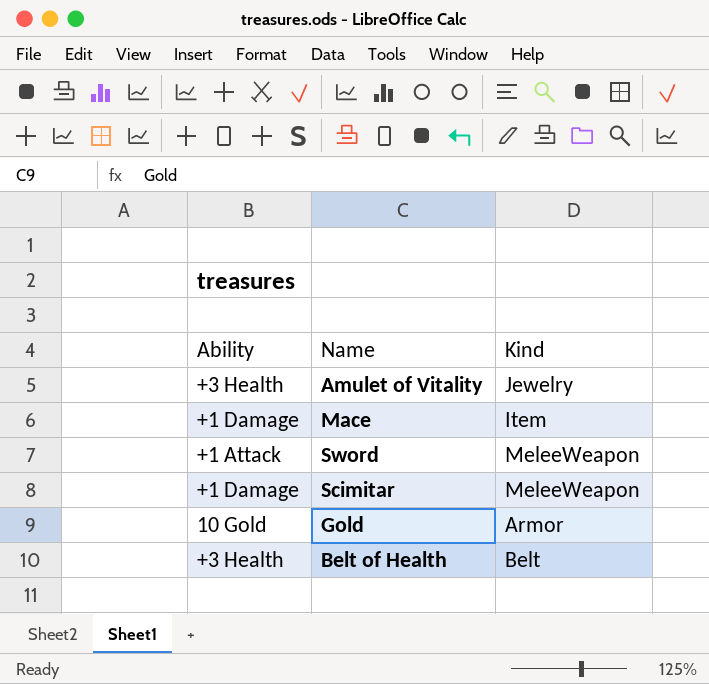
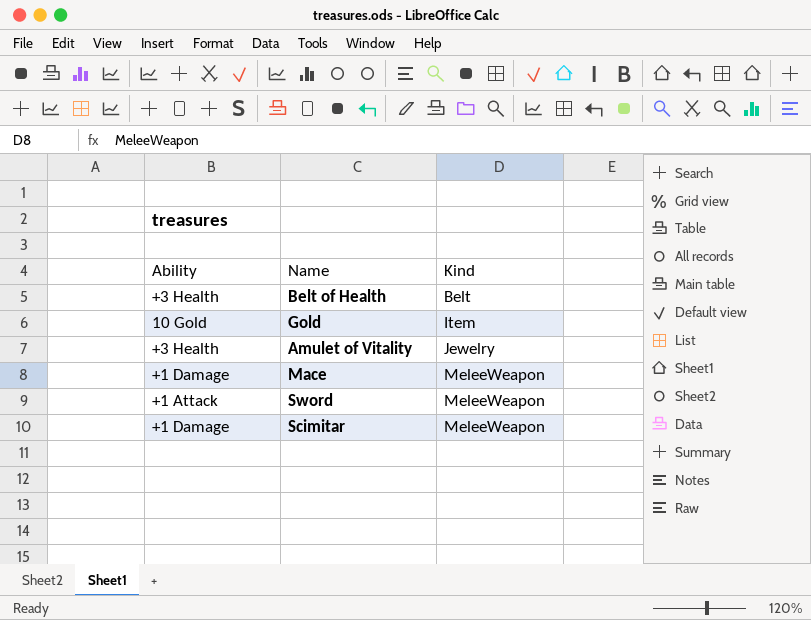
row order: none -> Kind ascending
Gold | Kind: Armor -> Item
Mace | Kind: Item -> MeleeWeapon

